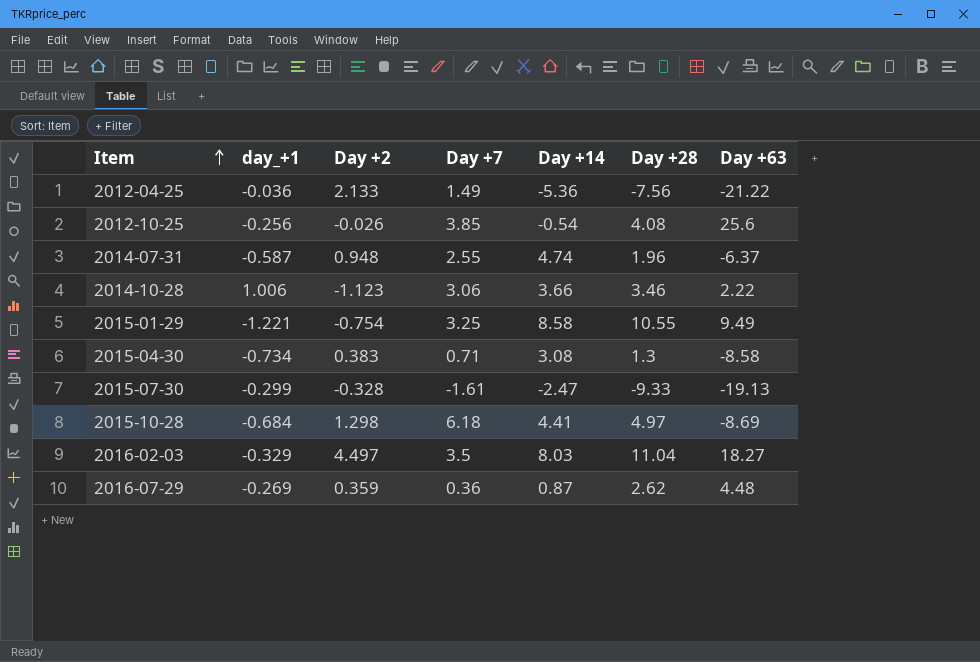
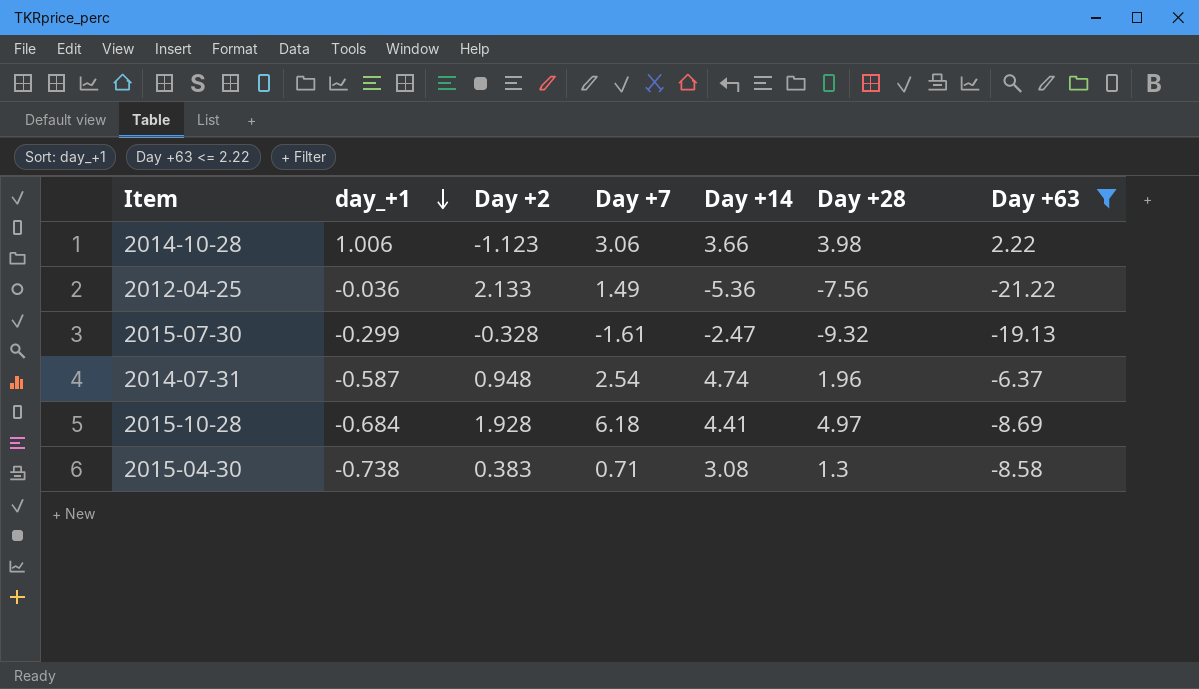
filter: none -> Day +63 <= 2.22
row order: Item ascending -> day_+1 descending
2014-10-28 | Day +28: 3.46 -> 3.98
2015-07-30 | Day +28: -9.33 -> -9.32
2014-07-31 | Day +7: 2.55 -> 2.54
2015-10-28 | Day +2: 1.298 -> 1.928
2015-04-30 | day_+1: -0.734 -> -0.738

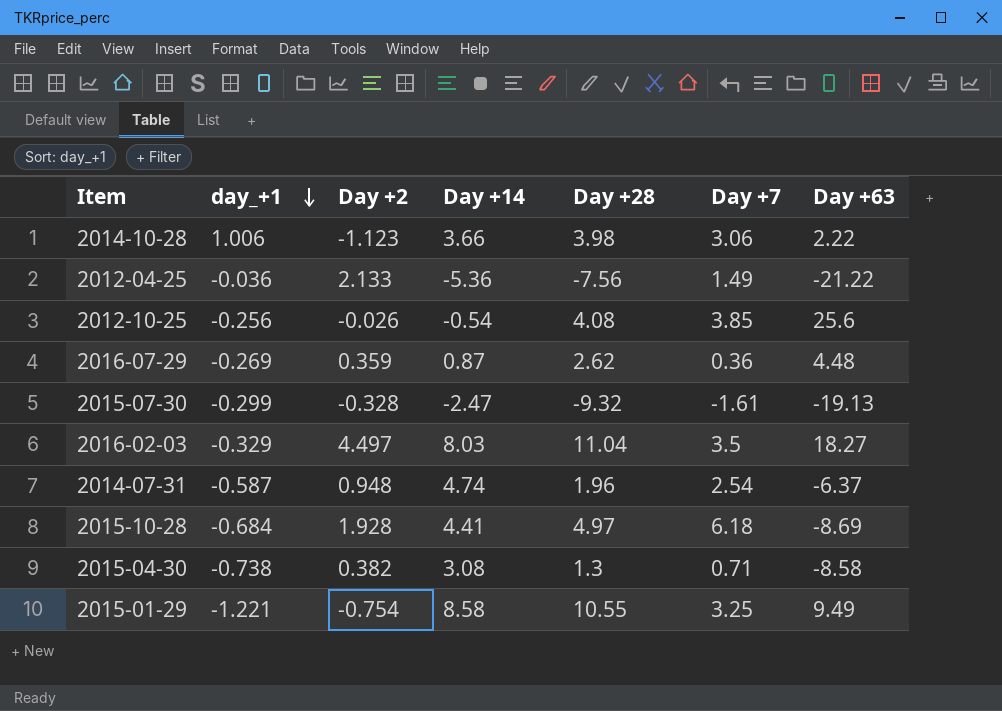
filter: Day +63 <= 2.22 -> none
column Day +7 | position: 4 -> 6
2015-04-30 | Day +2: 0.383 -> 0.382

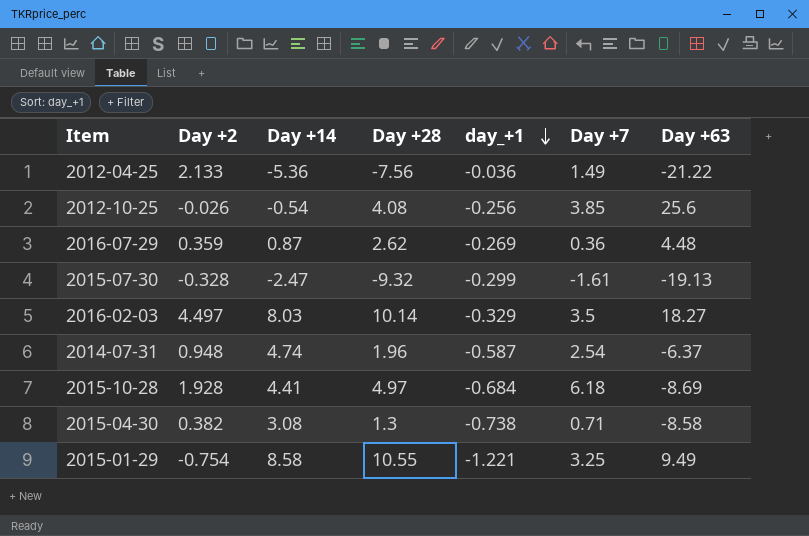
column day_+1 | position: 2 -> 5
row 2014-10-28: 1.006 | -1.123 | 3.66 | 3.98 | 3.06 | 2.22 -> none
2016-02-03 | Day +28: 11.04 -> 10.14

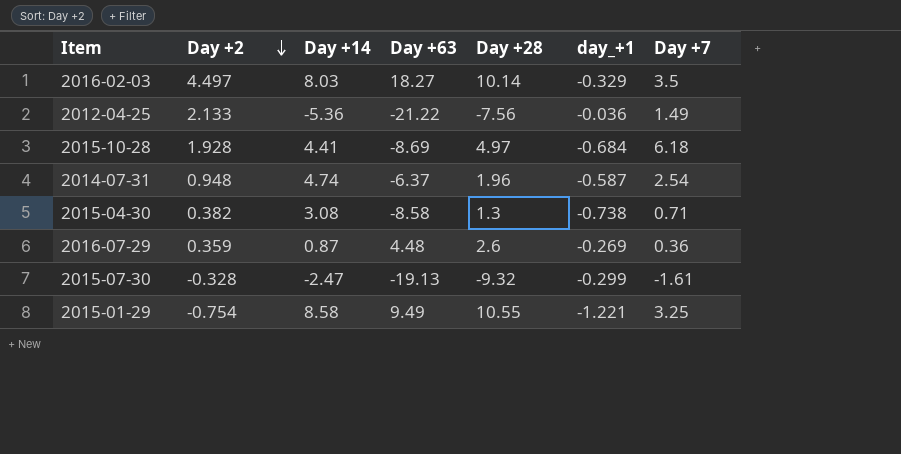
row order: day_+1 descending -> Day +2 descending
column Day +63 | position: 7 -> 4
row 2012-10-25: -0.026 | -0.54 | 4.08 | -0.256 | 3.85 | 25.6 -> none
2016-07-29 | Day +28: 2.62 -> 2.6

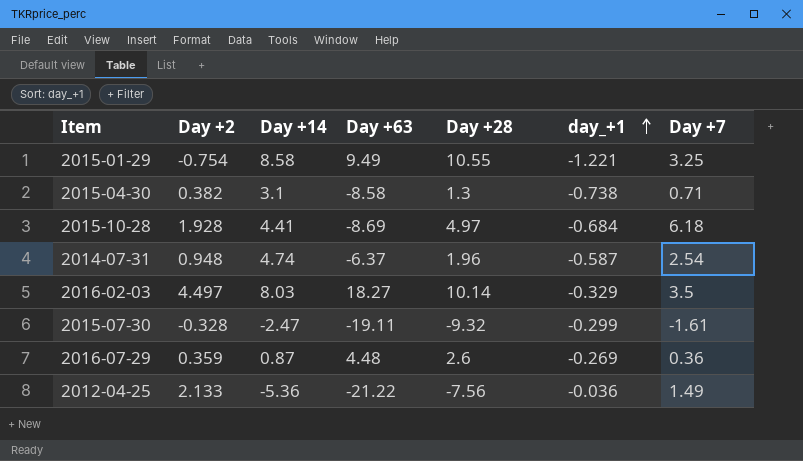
row order: Day +2 descending -> day_+1 ascending
2015-04-30 | Day +14: 3.08 -> 3.1
2015-07-30 | Day +63: -19.13 -> -19.11

